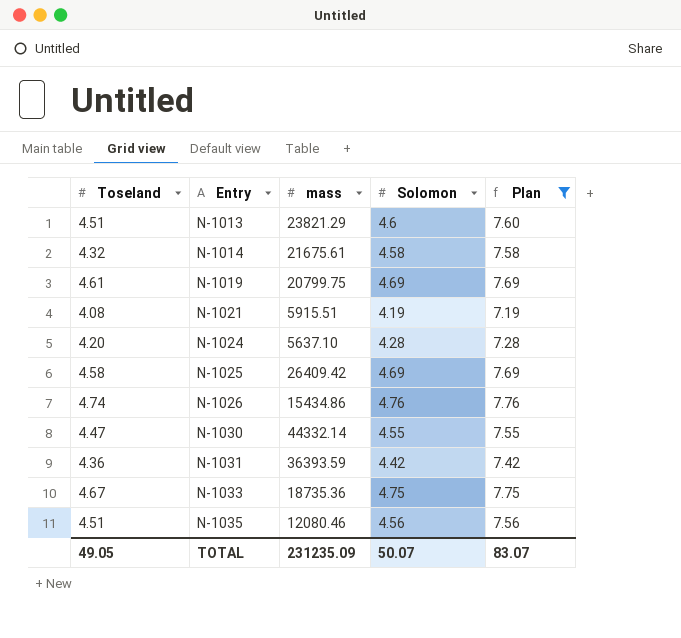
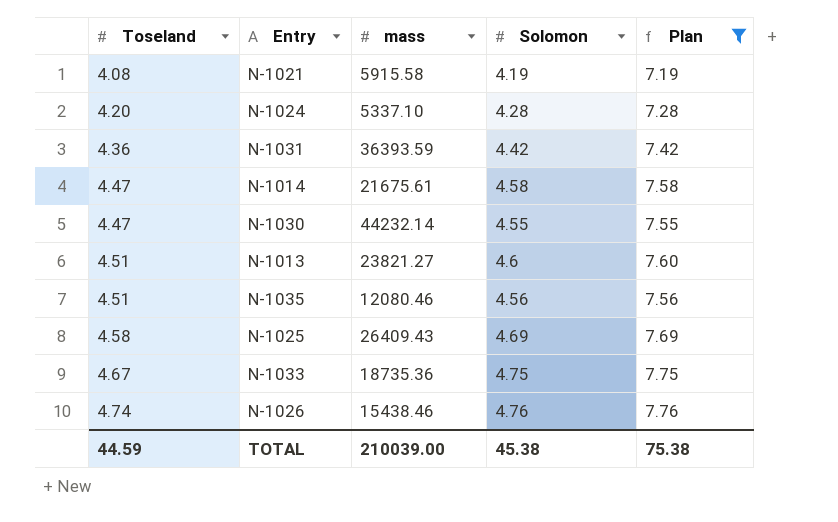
row order: Entry ascending -> Toseland ascending
row N-1019: 4.61 | 20799.75 | 4.69 | 7.69 -> none
N-1021 | mass: 5915.51 -> 5915.58
N-1024 | mass: 5637.10 -> 5337.10
N-1014 | Toseland: 4.32 -> 4.47
N-1030 | mass: 44332.14 -> 44232.14
N-1013 | mass: 23821.29 -> 23821.27
N-1025 | mass: 26409.42 -> 26409.43
N-1026 | mass: 15434.86 -> 15438.46
TOTAL | Toseland: 49.05 -> 44.59
TOTAL | mass: 231235.09 -> 210039.00
TOTAL | Solomon: 50.07 -> 45.38
TOTAL | Plan: 83.07 -> 75.38

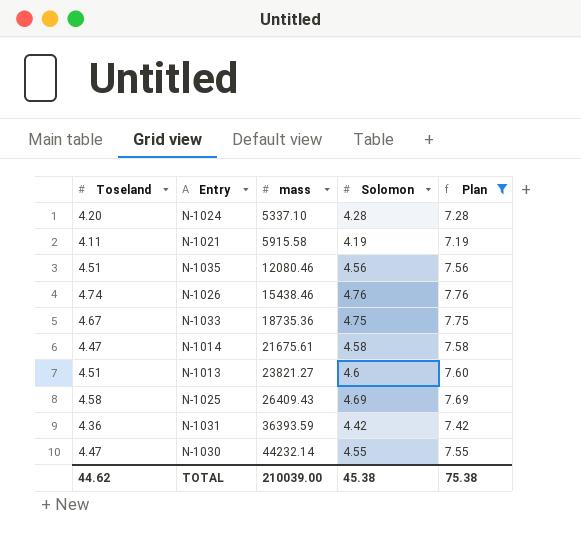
row order: Toseland ascending -> mass ascending
N-1021 | Toseland: 4.08 -> 4.11
TOTAL | Toseland: 44.59 -> 44.62

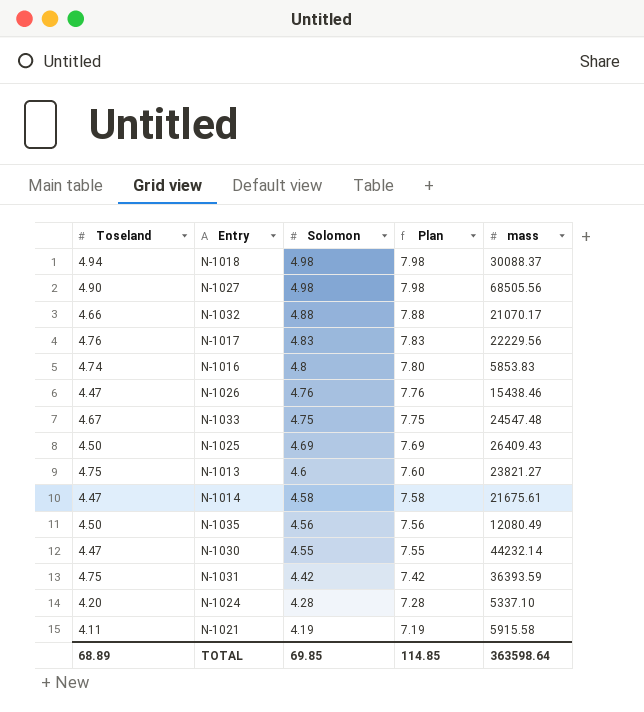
filter: Plan <= 7.76 -> none
row order: mass ascending -> Solomon descending
column mass | position: 3 -> 5
N-1026 | Toseland: 4.74 -> 4.47
N-1033 | mass: 18735.36 -> 24547.48
N-1025 | Toseland: 4.58 -> 4.50
N-1013 | Toseland: 4.51 -> 4.75
N-1035 | Toseland: 4.51 -> 4.50
N-1035 | mass: 12080.46 -> 12080.49
N-1031 | Toseland: 4.36 -> 4.75
TOTAL | Toseland: 44.62 -> 68.89
TOTAL | Solomon: 45.38 -> 69.85
TOTAL | Plan: 75.38 -> 114.85
TOTAL | mass: 210039.00 -> 363598.64

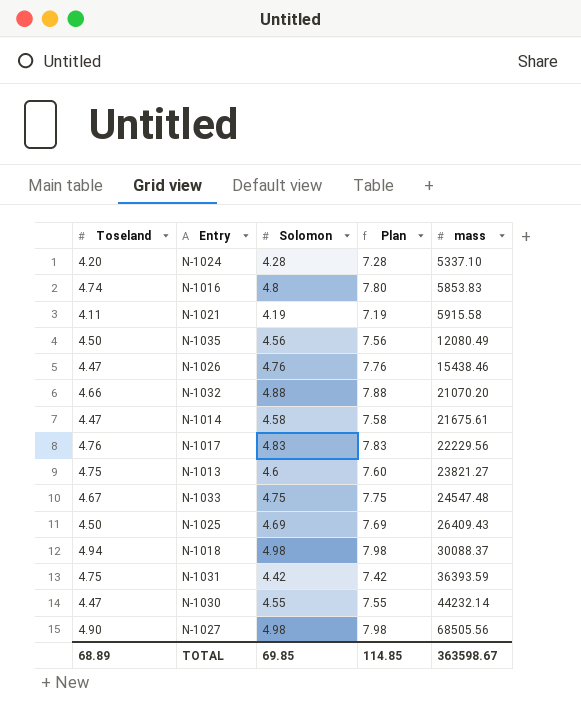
row order: Solomon descending -> mass ascending
N-1032 | mass: 21070.17 -> 21070.20
TOTAL | mass: 363598.64 -> 363598.67

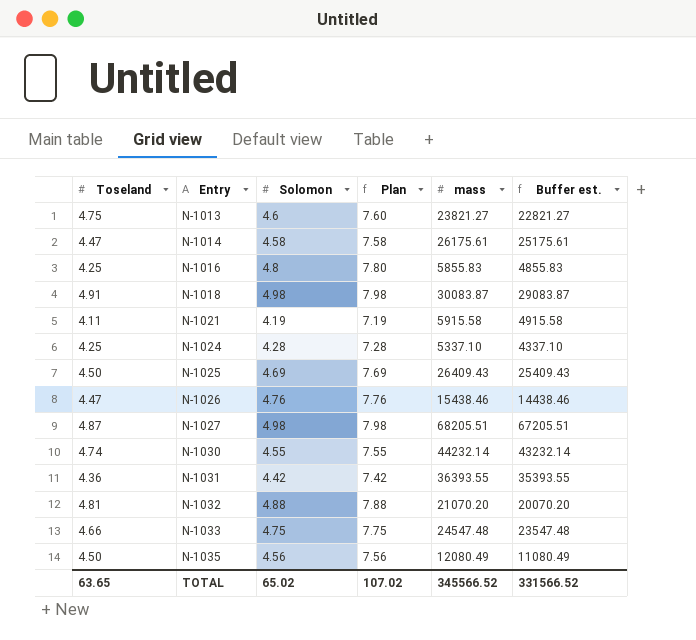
row order: mass ascending -> Entry ascending
column Buffer est. | formula: none -> [mass] - 1000
row N-1017: 4.76 | 4.83 | 7.83 | 22229.56 -> none
N-1014 | mass: 21675.61 -> 26175.61
N-1016 | Toseland: 4.74 -> 4.25
N-1016 | mass: 5853.83 -> 5855.83
N-1018 | Toseland: 4.94 -> 4.91
N-1018 | mass: 30088.37 -> 30083.87
N-1024 | Toseland: 4.20 -> 4.25
N-1027 | Toseland: 4.90 -> 4.87
N-1027 | mass: 68505.56 -> 68205.51
N-1030 | Toseland: 4.47 -> 4.74
N-1031 | Toseland: 4.75 -> 4.36
N-1031 | mass: 36393.59 -> 36393.55
N-1032 | Toseland: 4.66 -> 4.81
N-1033 | Toseland: 4.67 -> 4.66
TOTAL | Toseland: 68.89 -> 63.65
TOTAL | Solomon: 69.85 -> 65.02
TOTAL | Plan: 114.85 -> 107.02
TOTAL | mass: 363598.67 -> 345566.52

